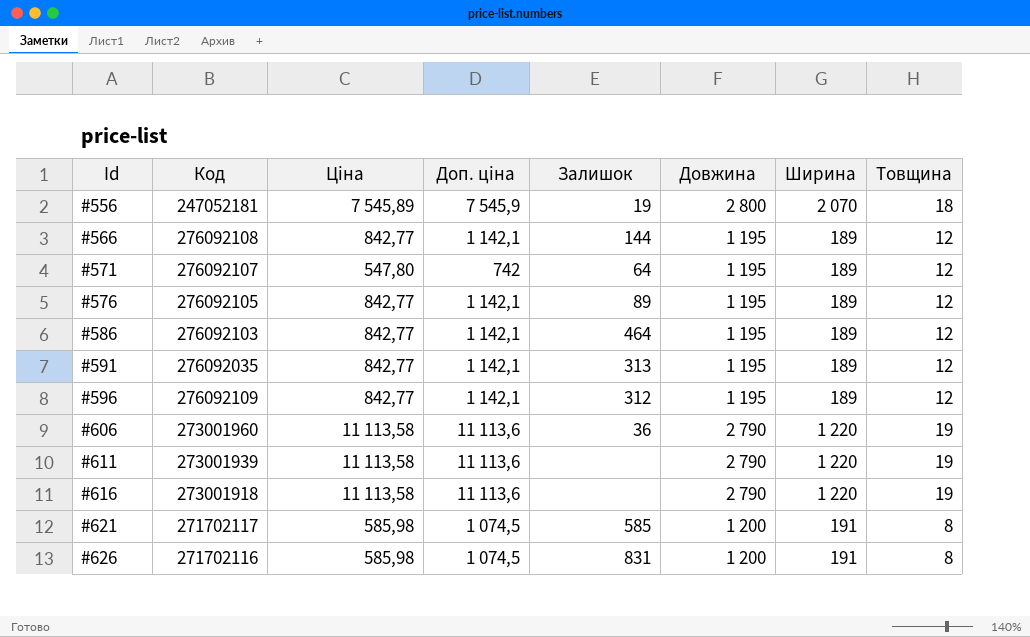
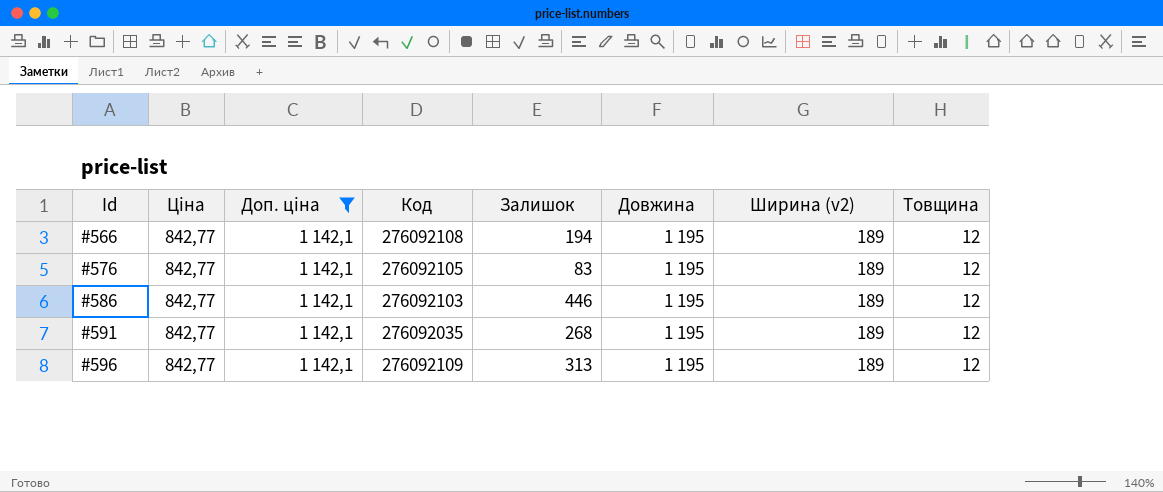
filter: none -> Доп. ціна = 1 142,1
column Код | position: 2 -> 4
column name: Ширина -> Ширина (v2)
#566 | Залишок: 144 -> 194
#576 | Залишок: 89 -> 83
#586 | Залишок: 464 -> 446
#591 | Залишок: 313 -> 268
#596 | Залишок: 312 -> 313

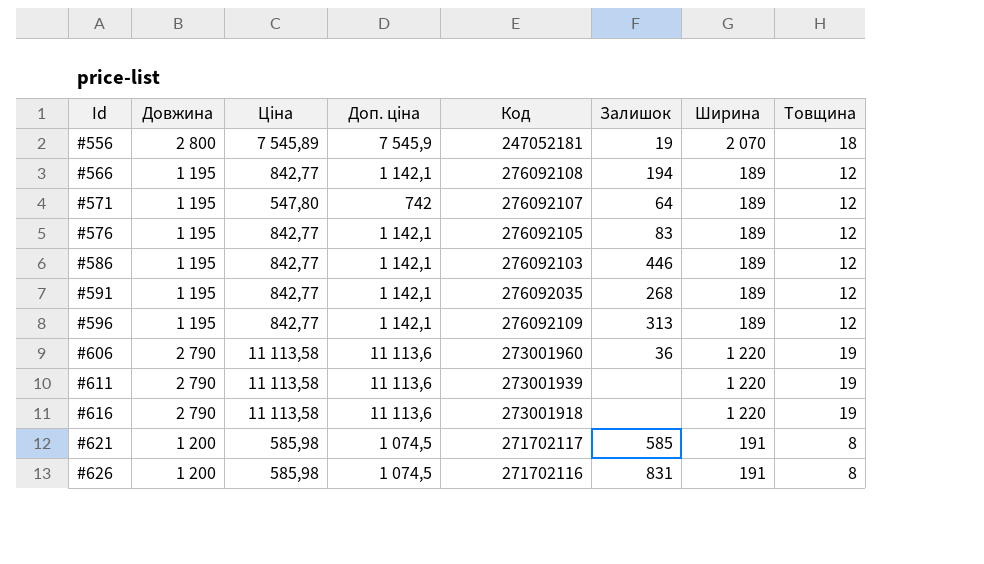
filter: Доп. ціна = 1 142,1 -> none
column Довжина | position: 6 -> 2
column name: Ширина (v2) -> Ширина

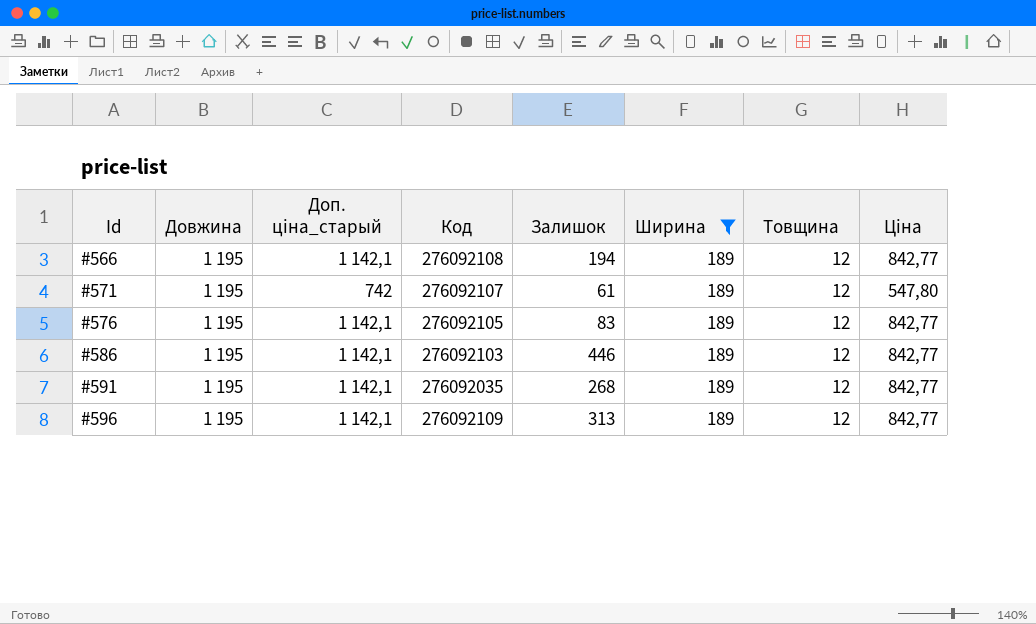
filter: none -> Ширина = 189
column name: Доп. ціна -> Доп. ціна_старый
column Ціна | position: 3 -> 8
#571 | Залишок: 64 -> 61

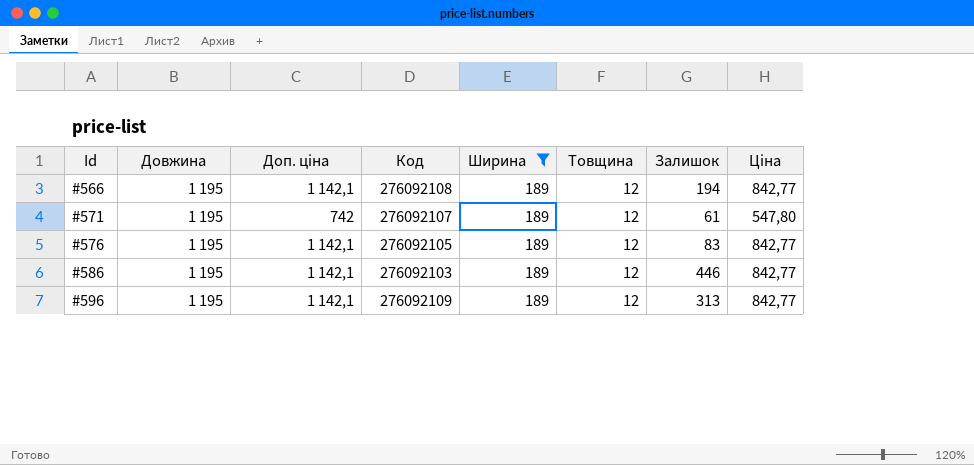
column name: Доп. ціна_старый -> Доп. ціна
column Залишок | position: 5 -> 7
row #591: 1 195 | 1 142,1 | 276092035 | 268 | 189 | 12 | 842,77 -> none

